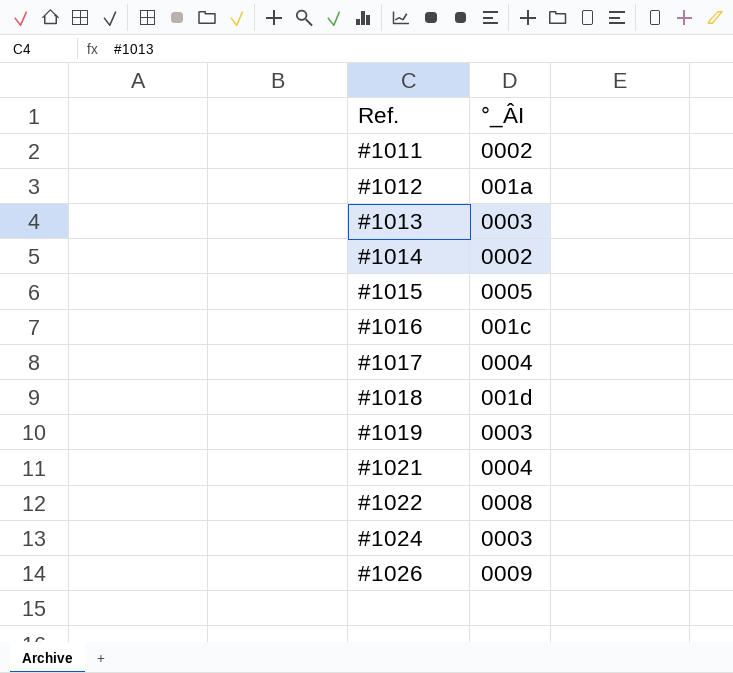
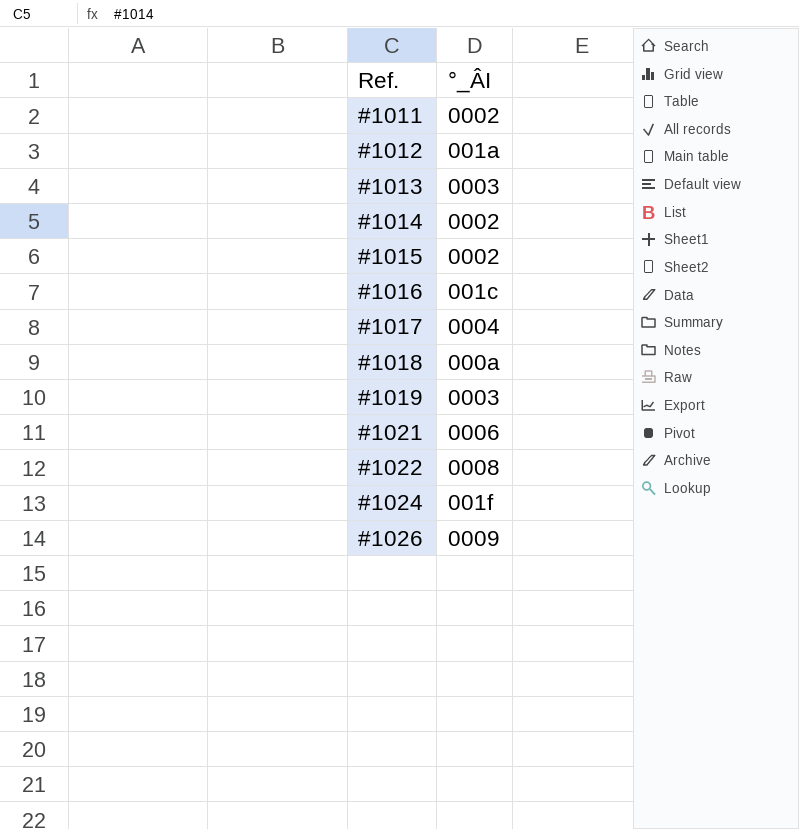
#1015 | °_ÂI: 0005 -> 0002
#1018 | °_ÂI: 001d -> 000a
#1021 | °_ÂI: 0004 -> 0006
#1024 | °_ÂI: 0003 -> 001f

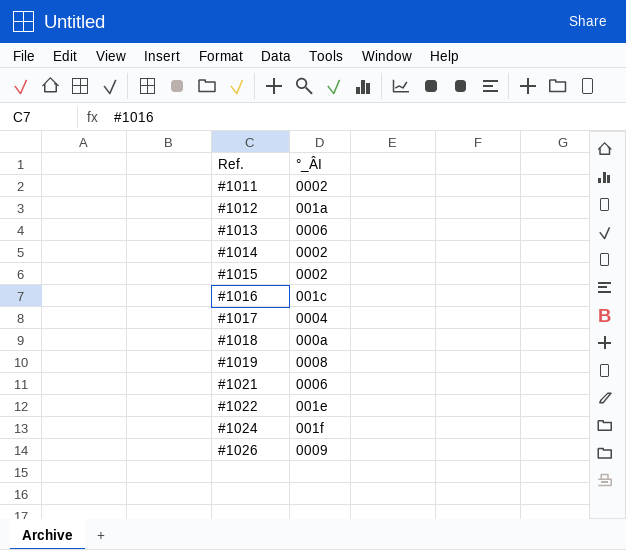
#1013 | °_ÂI: 0003 -> 0006
#1019 | °_ÂI: 0003 -> 0008
#1022 | °_ÂI: 0008 -> 001e

